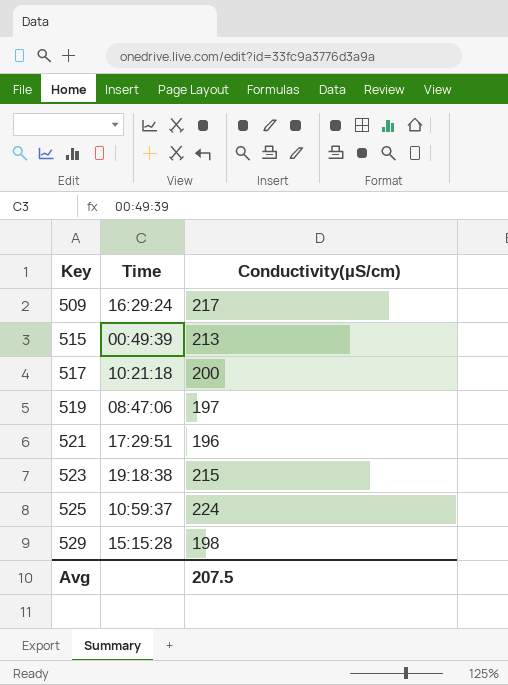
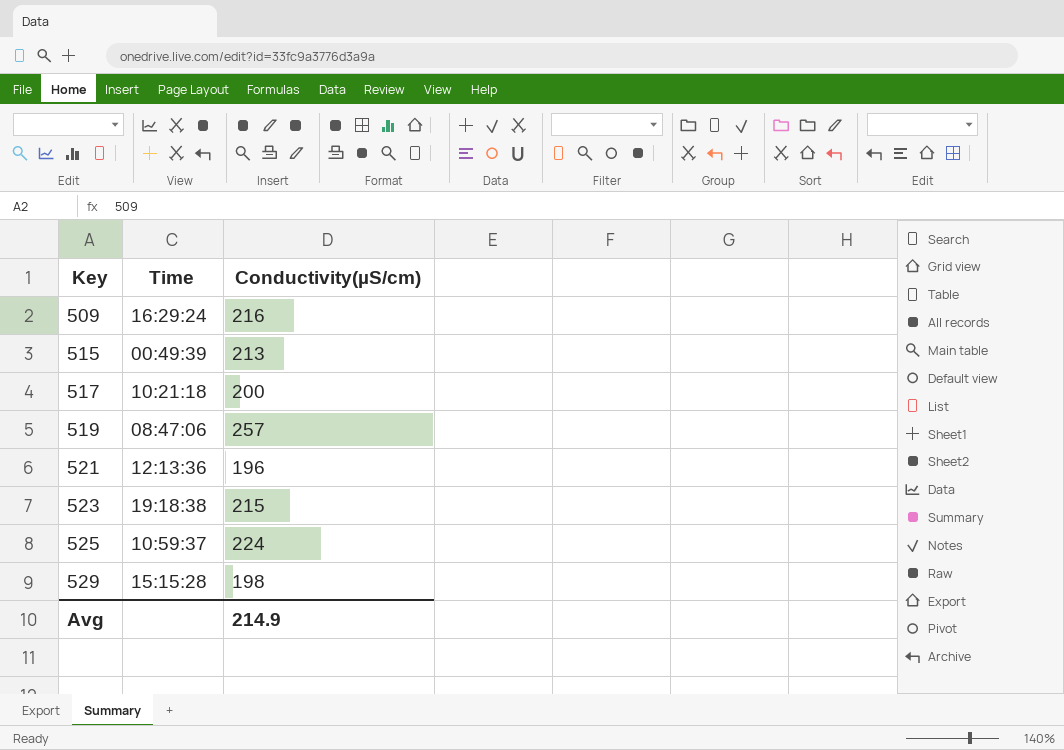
509 | Conductivity(µS/cm): 217 -> 216
519 | Conductivity(µS/cm): 197 -> 257
521 | Time: 17:29:51 -> 12:13:36
Avg | Conductivity(µS/cm): 207.5 -> 214.9

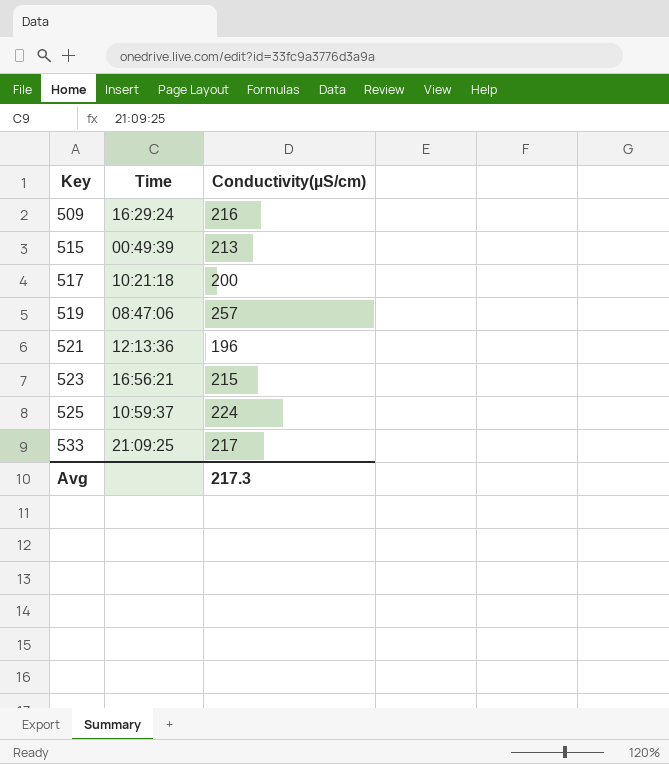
row 529: 15:15:28 | 198 -> none
523 | Time: 19:18:38 -> 16:56:21
row 533: none -> 21:09:25 | 217
Avg | Conductivity(µS/cm): 214.9 -> 217.3

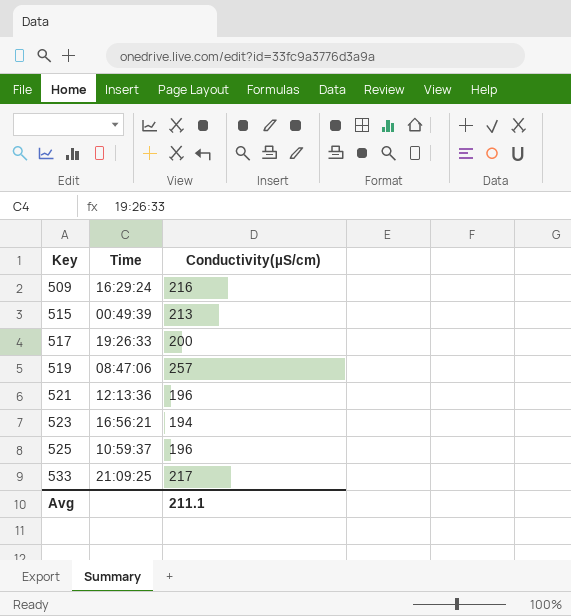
517 | Time: 10:21:18 -> 19:26:33
523 | Conductivity(µS/cm): 215 -> 194
525 | Conductivity(µS/cm): 224 -> 196
Avg | Conductivity(µS/cm): 217.3 -> 211.1

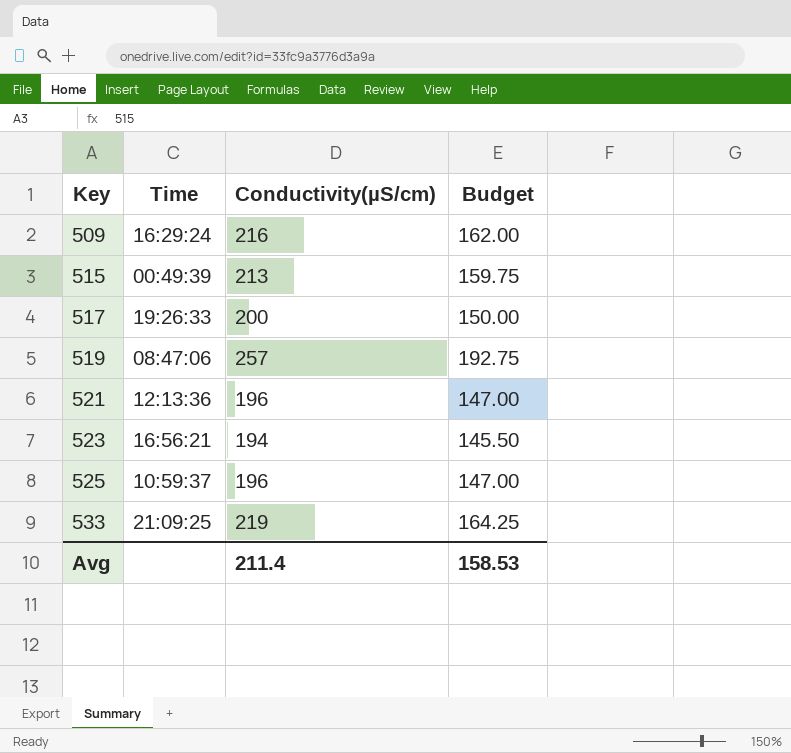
column Budget | formula: none -> [Conductivity(µS/cm)] * 0.75
533 | Conductivity(µS/cm): 217 -> 219
Avg | Conductivity(µS/cm): 211.1 -> 211.4

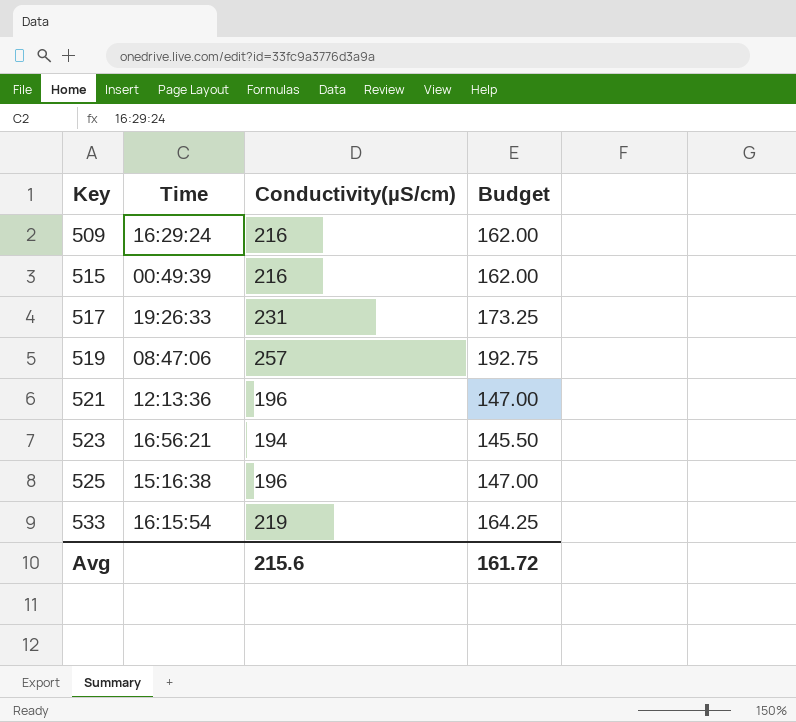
515 | Conductivity(µS/cm): 213 -> 216
515 | Budget: 159.75 -> 162.00
517 | Conductivity(µS/cm): 200 -> 231
517 | Budget: 150.00 -> 173.25
525 | Time: 10:59:37 -> 15:16:38
533 | Time: 21:09:25 -> 16:15:54
Avg | Conductivity(µS/cm): 211.4 -> 215.6
Avg | Budget: 158.53 -> 161.72

